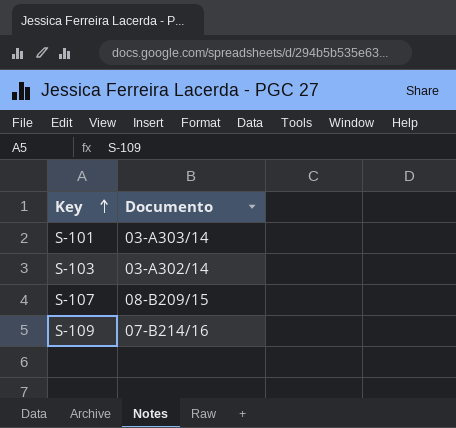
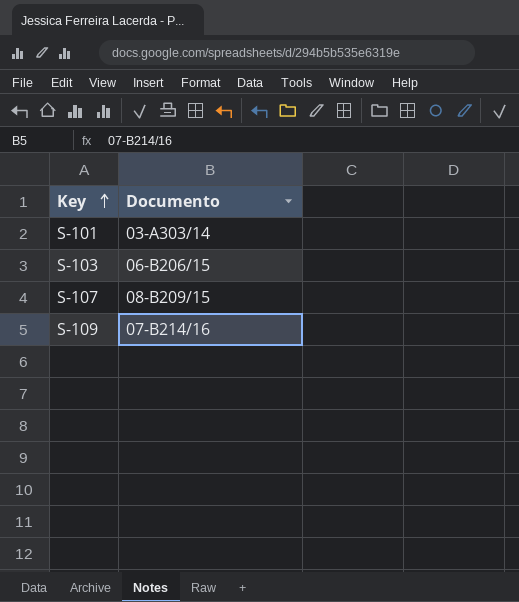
S-103 | Documento: 03-A302/14 -> 06-B206/15

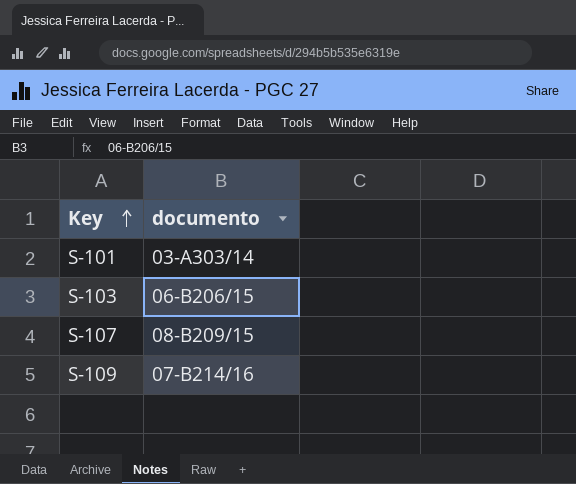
column name: Documento -> documento

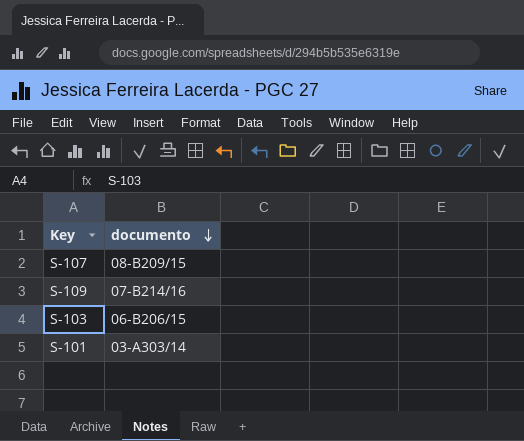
row order: Key ascending -> documento descending

